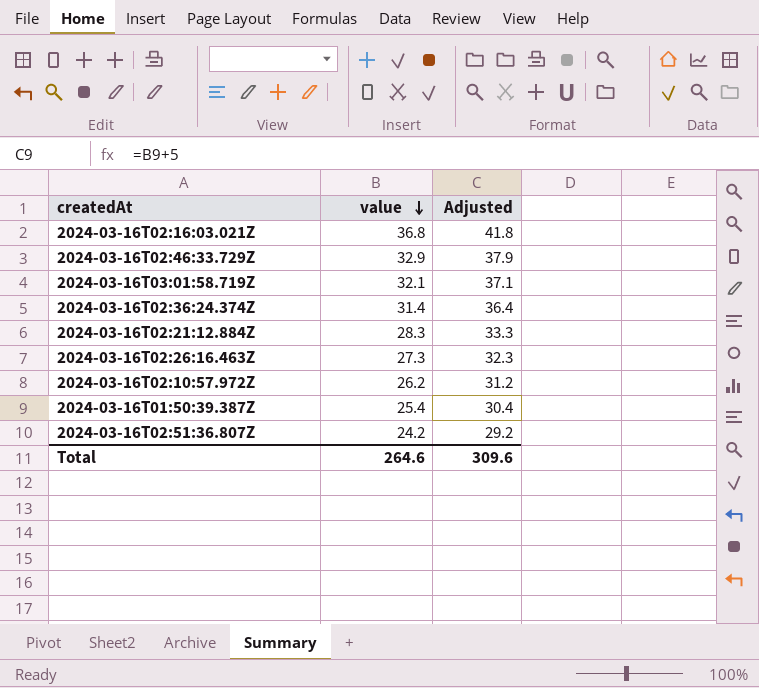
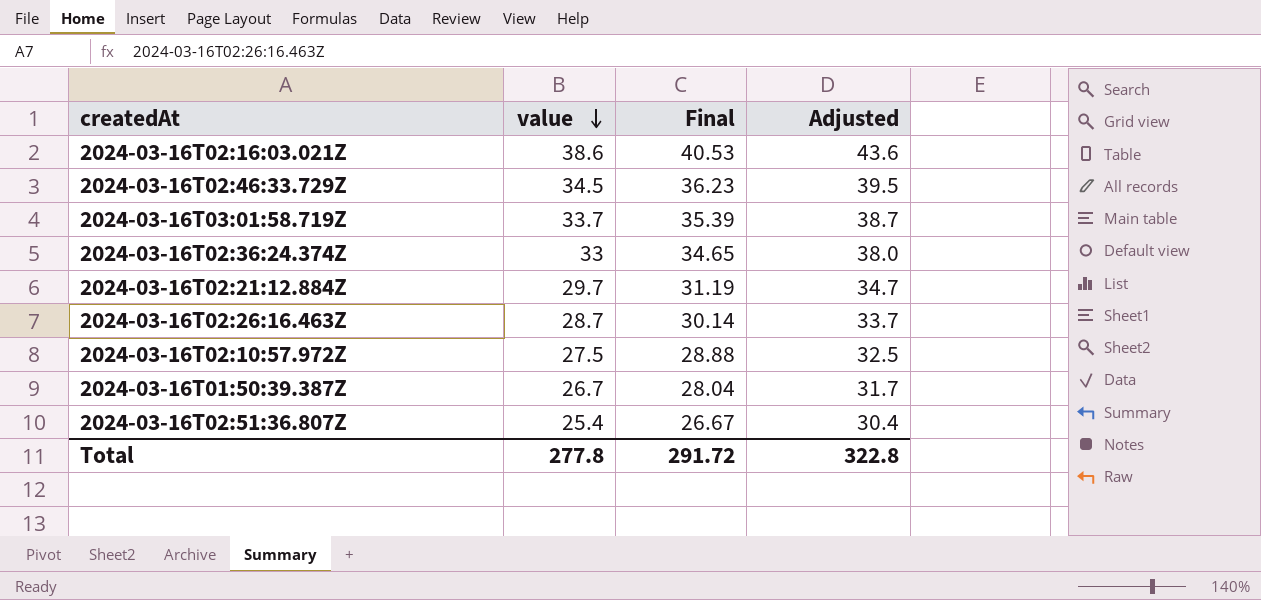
column Final | formula: none -> [value] * 1.05
2024-03-16T02:16:03.021Z | value: 36.8 -> 38.6
2024-03-16T02:16:03.021Z | Adjusted: 41.8 -> 43.6
2024-03-16T02:46:33.729Z | value: 32.9 -> 34.5
2024-03-16T02:46:33.729Z | Adjusted: 37.9 -> 39.5
2024-03-16T03:01:58.719Z | value: 32.1 -> 33.7
2024-03-16T03:01:58.719Z | Adjusted: 37.1 -> 38.7
2024-03-16T02:36:24.374Z | value: 31.4 -> 33
2024-03-16T02:36:24.374Z | Adjusted: 36.4 -> 38.0
2024-03-16T02:21:12.884Z | value: 28.3 -> 29.7
2024-03-16T02:21:12.884Z | Adjusted: 33.3 -> 34.7
2024-03-16T02:26:16.463Z | value: 27.3 -> 28.7
2024-03-16T02:26:16.463Z | Adjusted: 32.3 -> 33.7
2024-03-16T02:10:57.972Z | value: 26.2 -> 27.5
2024-03-16T02:10:57.972Z | Adjusted: 31.2 -> 32.5
2024-03-16T01:50:39.387Z | value: 25.4 -> 26.7
2024-03-16T01:50:39.387Z | Adjusted: 30.4 -> 31.7
2024-03-16T02:51:36.807Z | value: 24.2 -> 25.4
2024-03-16T02:51:36.807Z | Adjusted: 29.2 -> 30.4
Total | value: 264.6 -> 277.8
Total | Adjusted: 309.6 -> 322.8

